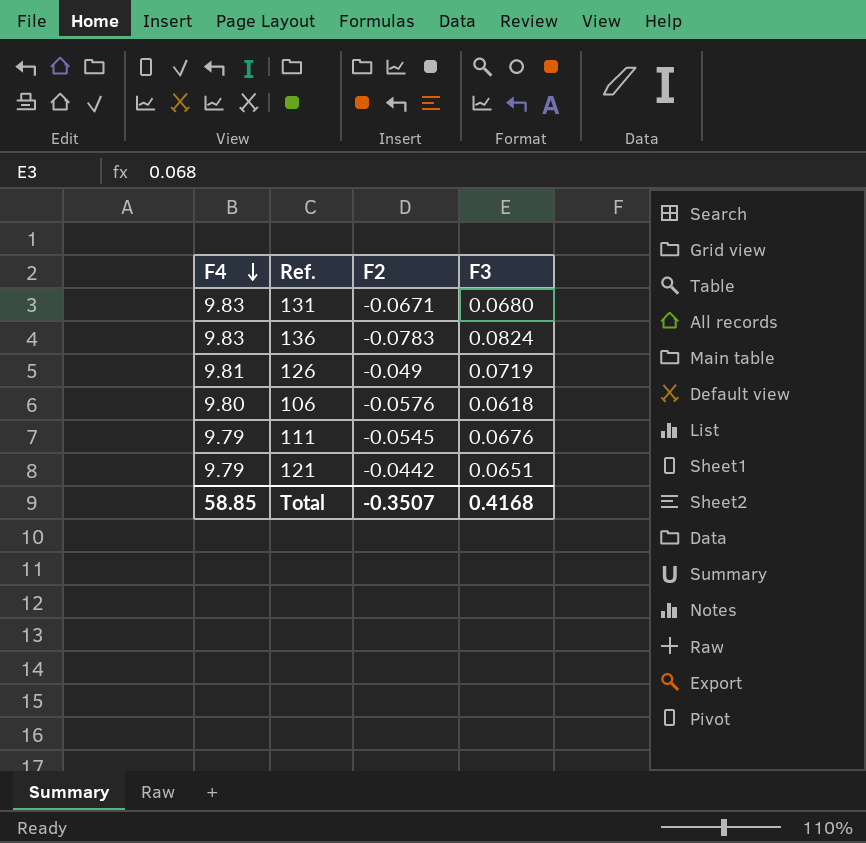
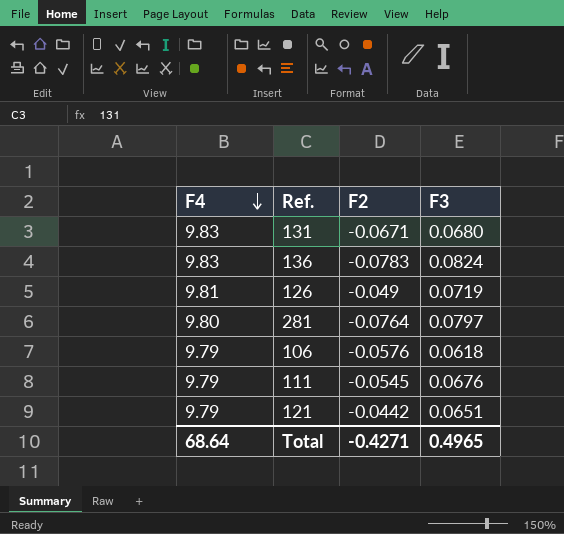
row 281: none -> 9.80 | -0.0764 | 0.0797
106 | F4: 9.80 -> 9.79
Total | F4: 58.85 -> 68.64
Total | F2: -0.3507 -> -0.4271
Total | F3: 0.4168 -> 0.4965

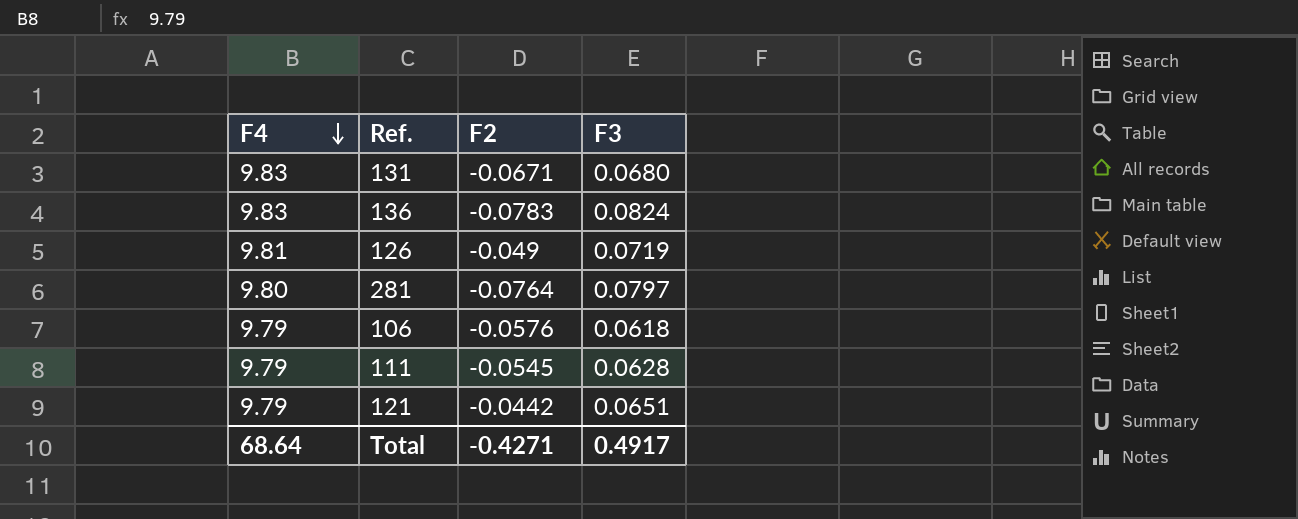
111 | F3: 0.0676 -> 0.0628
Total | F3: 0.4965 -> 0.4917

